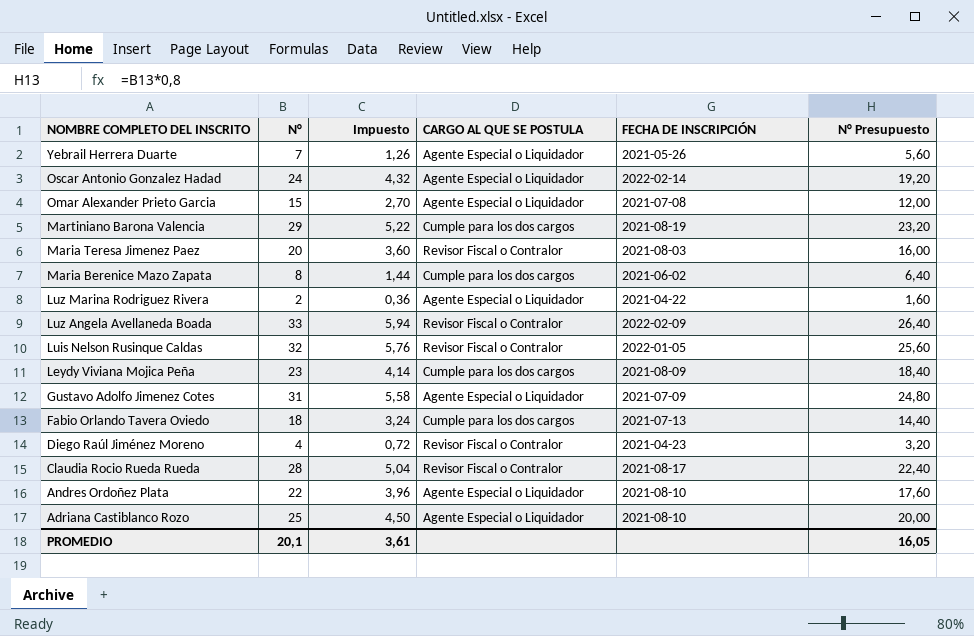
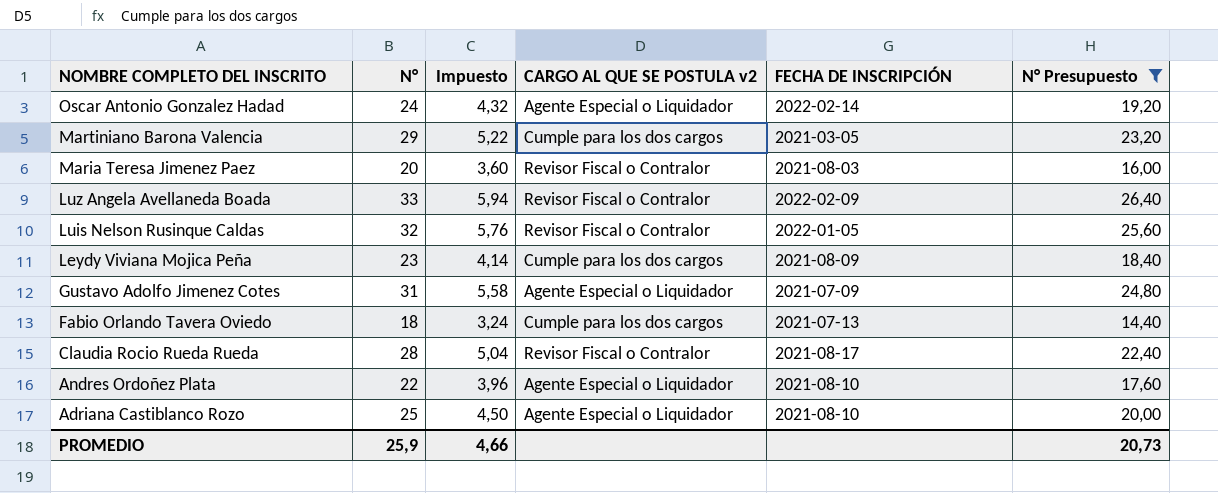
filter: none -> N° Presupuesto >= 14,40
column name: CARGO AL QUE SE POSTULA -> CARGO AL QUE SE POSTULA v2
Martiniano Barona Valencia | FECHA DE INSCRIPCIÓN: 2021-08-19 -> 2021-03-05
PROMEDIO | N°: 20,1 -> 25,9
PROMEDIO | Impuesto: 3,61 -> 4,66
PROMEDIO | N° Presupuesto: 16,05 -> 20,73

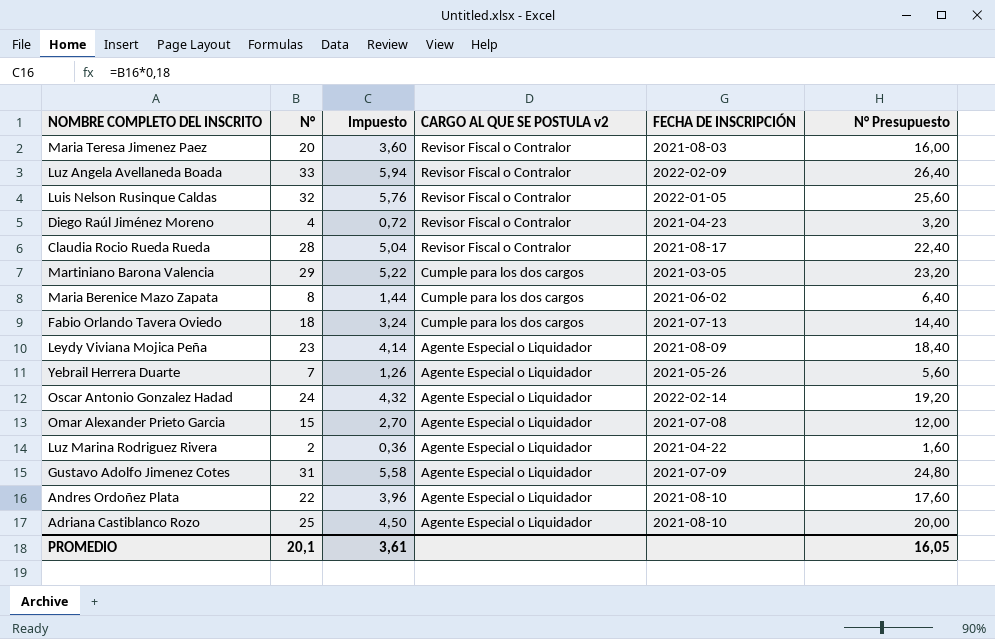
filter: N° Presupuesto >= 14,40 -> none
row order: NOMBRE COMPLETO DEL INSCRITO descending -> CARGO AL QUE SE POSTULA v2 descending
Leydy Viviana Mojica Peña | CARGO AL QUE SE POSTULA v2: Cumple para los dos cargos -> Agente Especial o Liquidador
PROMEDIO | N°: 25,9 -> 20,1
PROMEDIO | Impuesto: 4,66 -> 3,61
PROMEDIO | N° Presupuesto: 20,73 -> 16,05

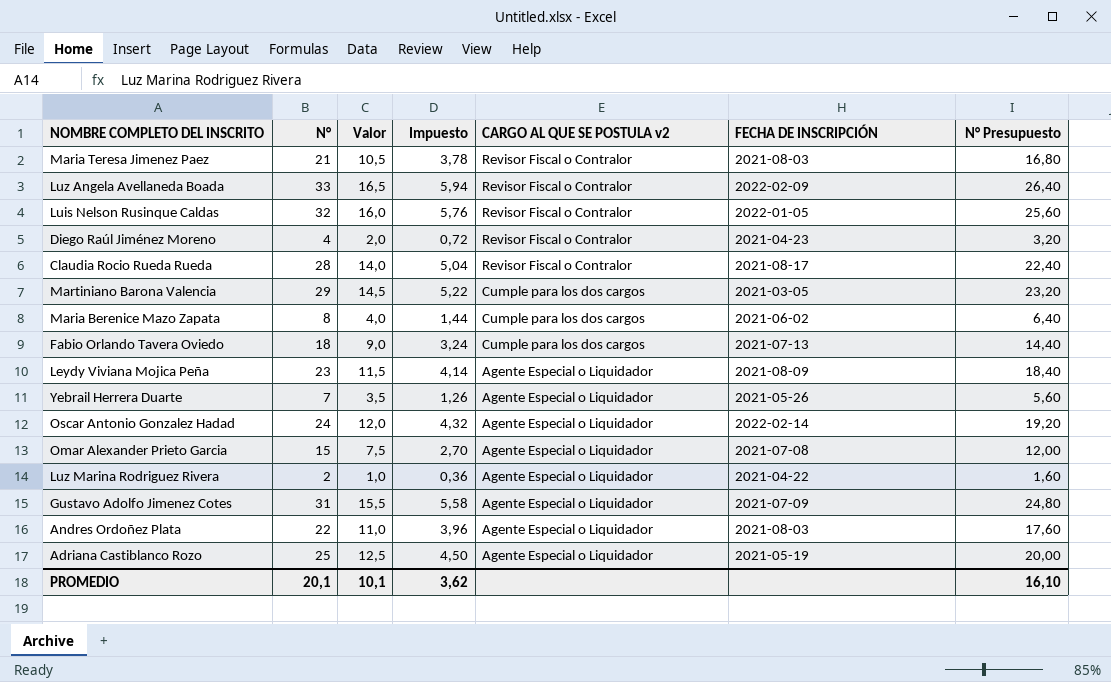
column Valor | formula: none -> [N°] * 0,5
Maria Teresa Jimenez Paez | N°: 20 -> 21
Maria Teresa Jimenez Paez | Impuesto: 3,60 -> 3,78
Maria Teresa Jimenez Paez | N° Presupuesto: 16,00 -> 16,80
Andres Ordoñez Plata | FECHA DE INSCRIPCIÓN: 2021-08-10 -> 2021-08-03
Adriana Castiblanco Rozo | FECHA DE INSCRIPCIÓN: 2021-08-10 -> 2021-05-19
PROMEDIO | Impuesto: 3,61 -> 3,62
PROMEDIO | N° Presupuesto: 16,05 -> 16,10

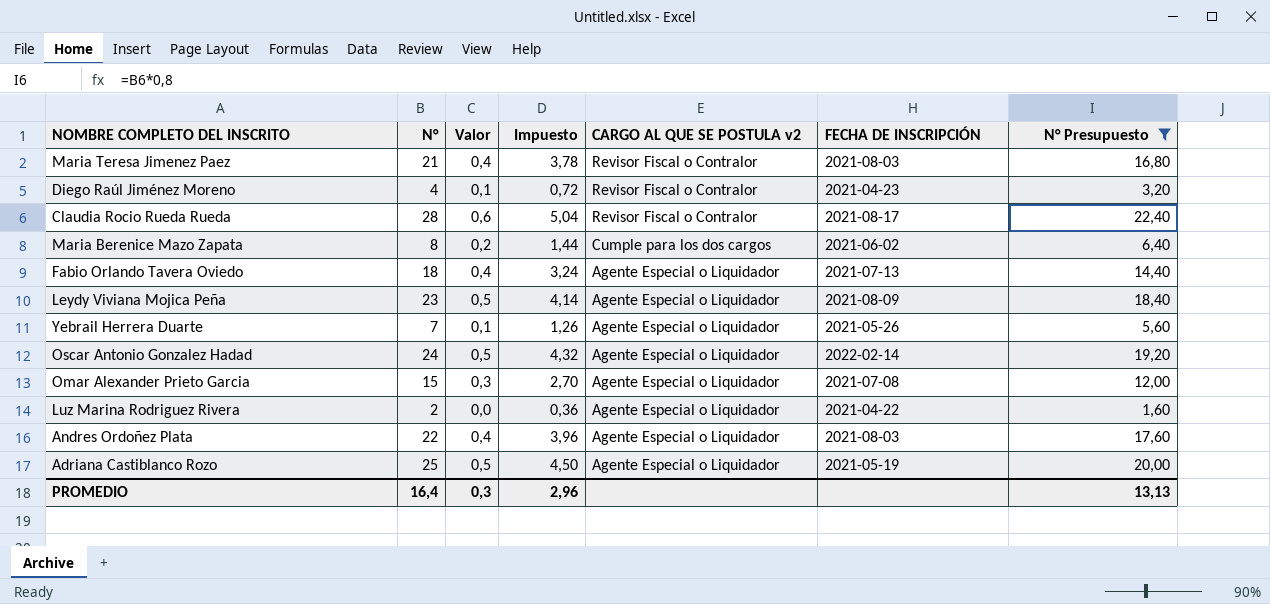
filter: none -> N° Presupuesto <= 22,40
column Valor | formula: [N°] * 0,5 -> [N°] * 0,02
Fabio Orlando Tavera Oviedo | CARGO AL QUE SE POSTULA v2: Cumple para los dos cargos -> Agente Especial o Liquidador
PROMEDIO | N°: 20,1 -> 16,4
PROMEDIO | Valor: 10,1 -> 0,3
PROMEDIO | Impuesto: 3,62 -> 2,96
PROMEDIO | N° Presupuesto: 16,10 -> 13,13

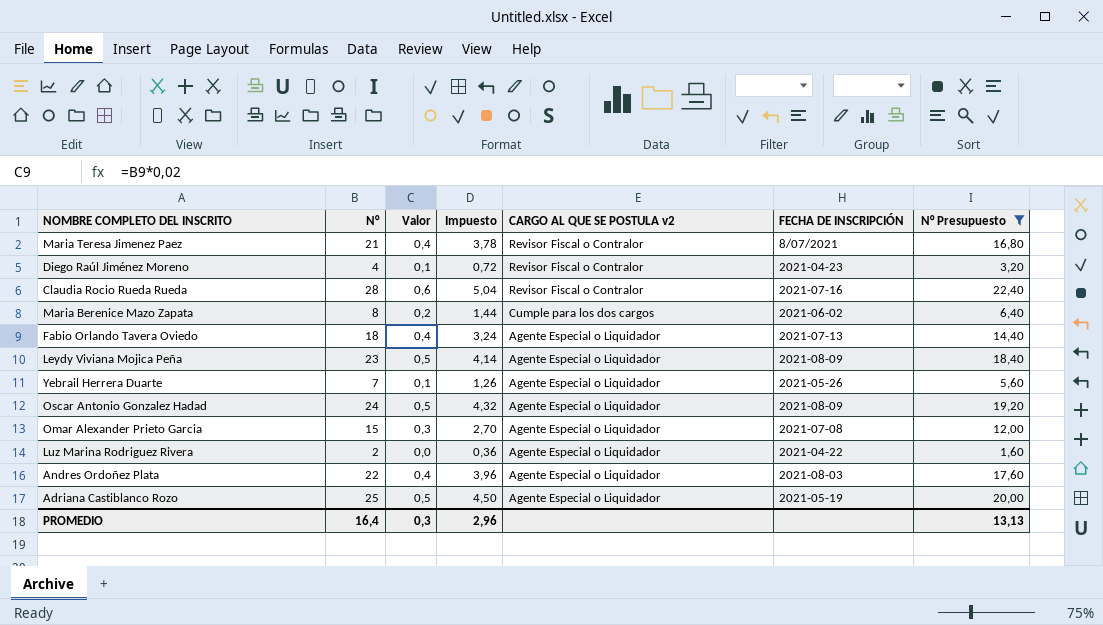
Maria Teresa Jimenez Paez | FECHA DE INSCRIPCIÓN: 2021-08-03 -> 8/07/2021
Claudia Rocio Rueda Rueda | FECHA DE INSCRIPCIÓN: 2021-08-17 -> 2021-07-16
Oscar Antonio Gonzalez Hadad | FECHA DE INSCRIPCIÓN: 2022-02-14 -> 2021-08-09

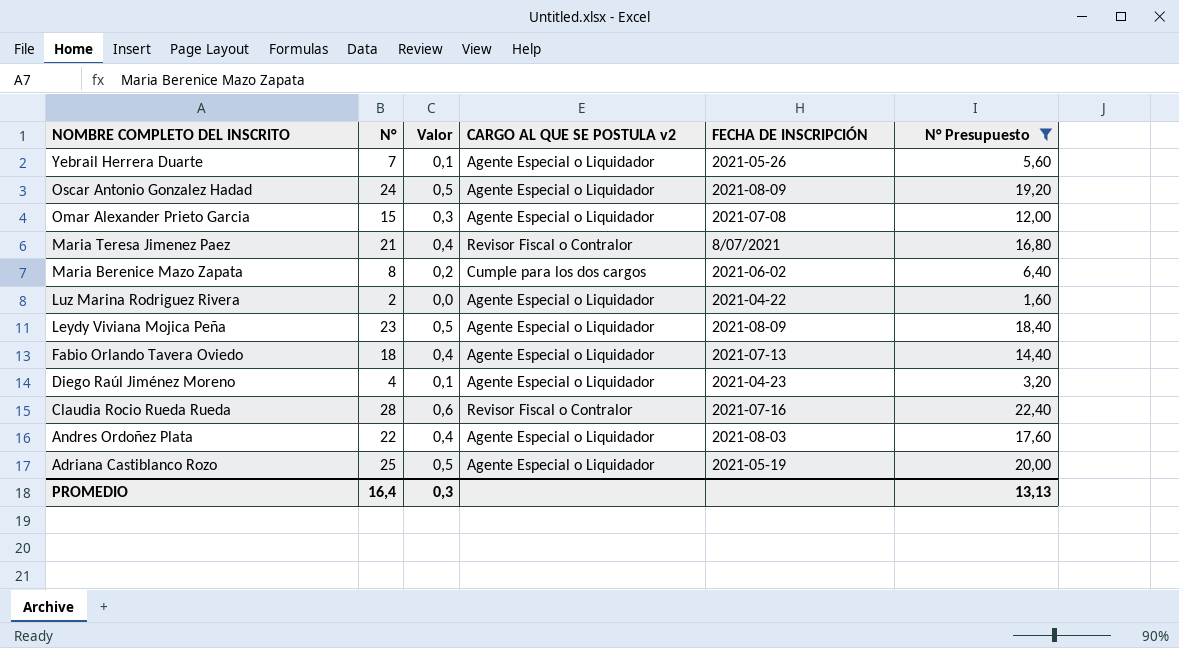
row order: CARGO AL QUE SE POSTULA v2 descending -> NOMBRE COMPLETO DEL INSCRITO descending
column Impuesto | formula: [N°] * 0,18 -> none
Diego Raúl Jiménez Moreno | CARGO AL QUE SE POSTULA v2: Revisor Fiscal o Contralor -> Agente Especial o Liquidador

